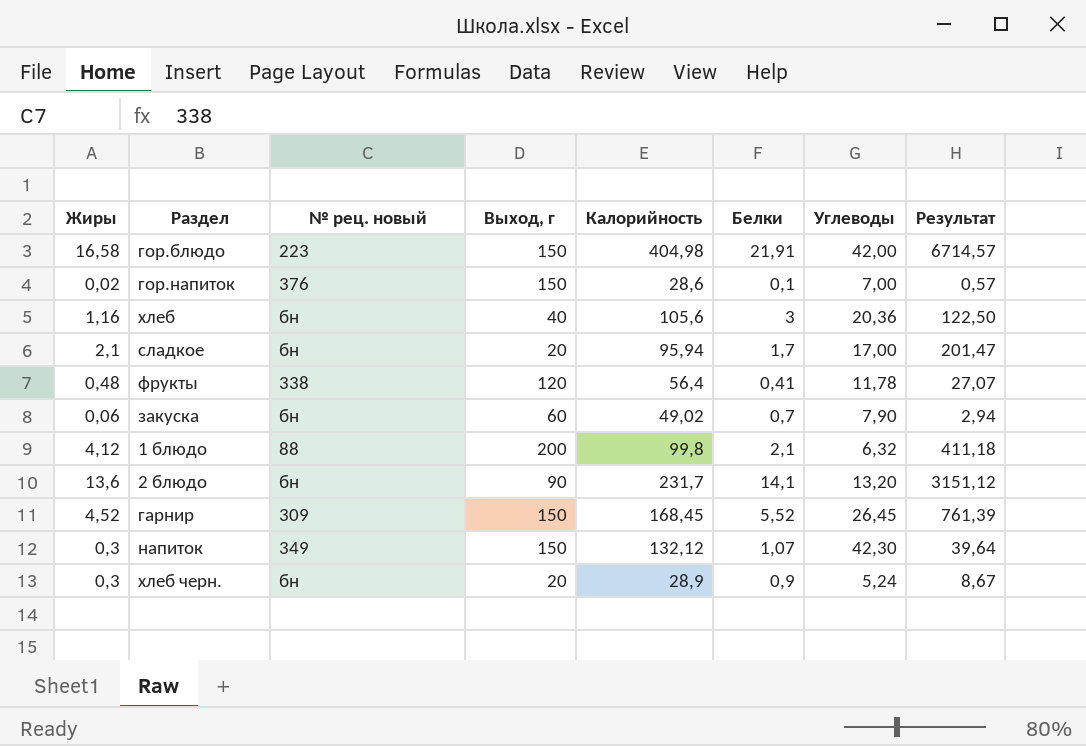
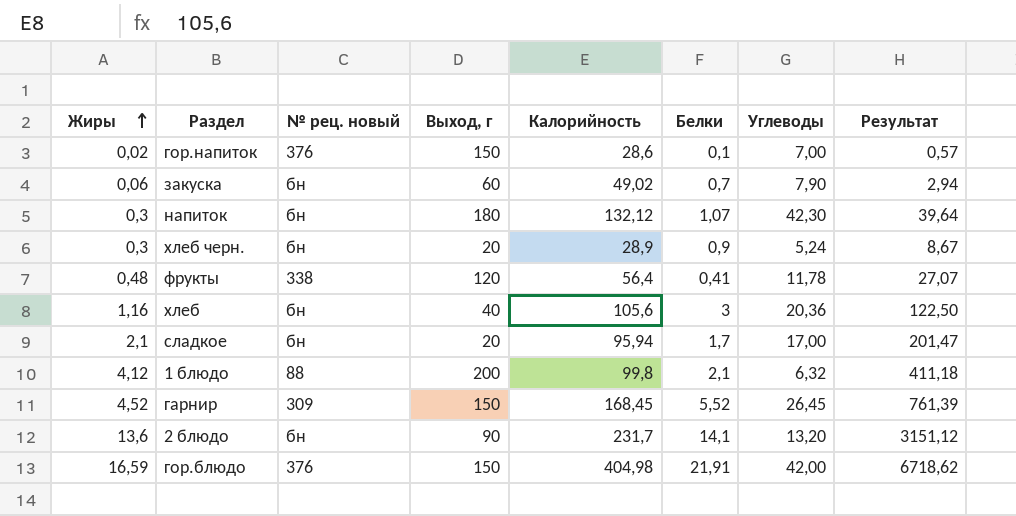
row order: none -> Жиры ascending
напиток | № рец. новый: 349 -> бн
напиток | Выход, г: 150 -> 180
гор.блюдо | Жиры: 16,58 -> 16,59
гор.блюдо | № рец. новый: 223 -> 376
гор.блюдо | Результат: 6714,57 -> 6718,62

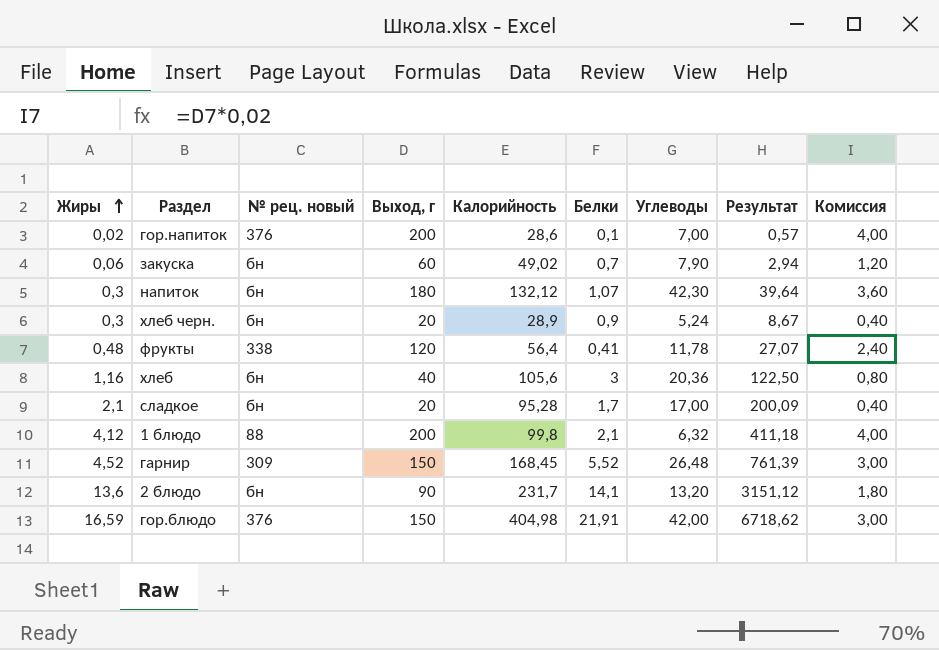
column Комиссия | formula: none -> [Выход, г] * 0,02
гор.напиток | Выход, г: 150 -> 200
сладкое | Калорийность: 95,94 -> 95,28
сладкое | Результат: 201,47 -> 200,09
гарнир | Углеводы: 26,45 -> 26,48

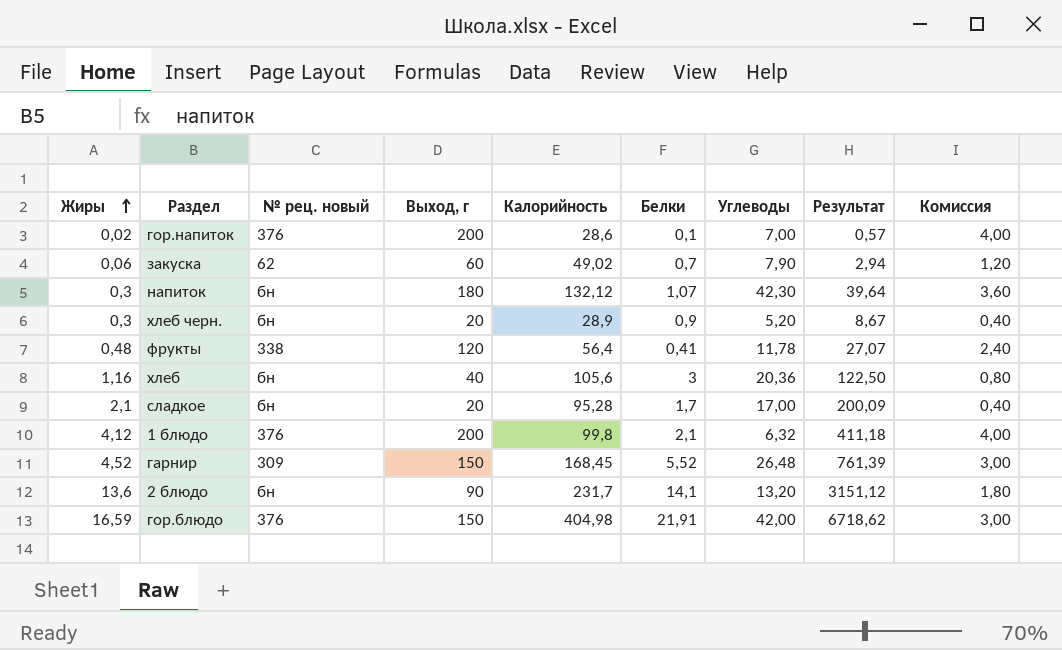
закуска | № рец. новый: бн -> 62
хлеб черн. | Углеводы: 5,24 -> 5,20
1 блюдо | № рец. новый: 88 -> 376

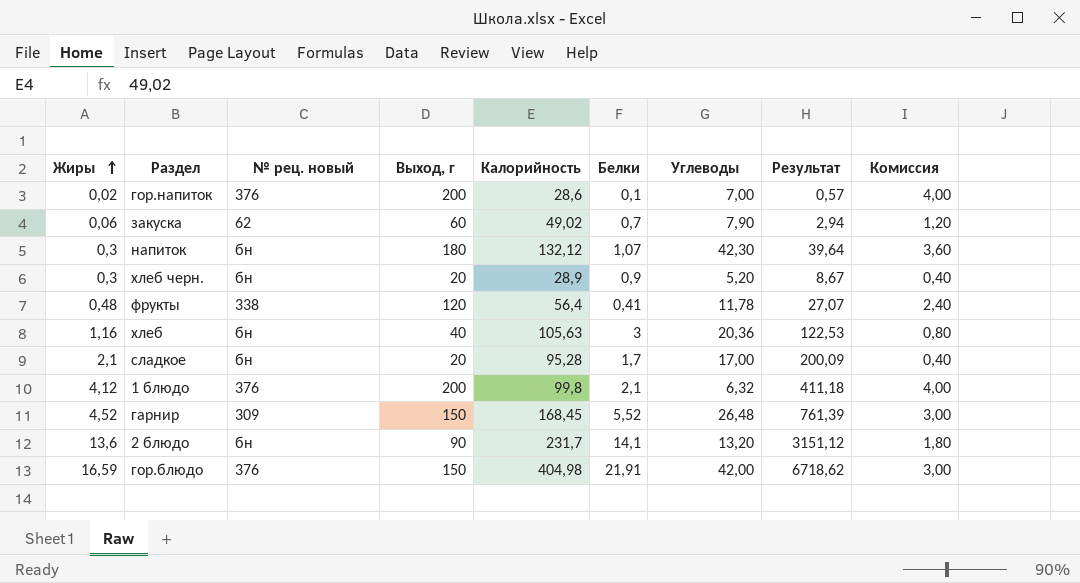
хлеб | Калорийность: 105,6 -> 105,63
хлеб | Результат: 122,50 -> 122,53

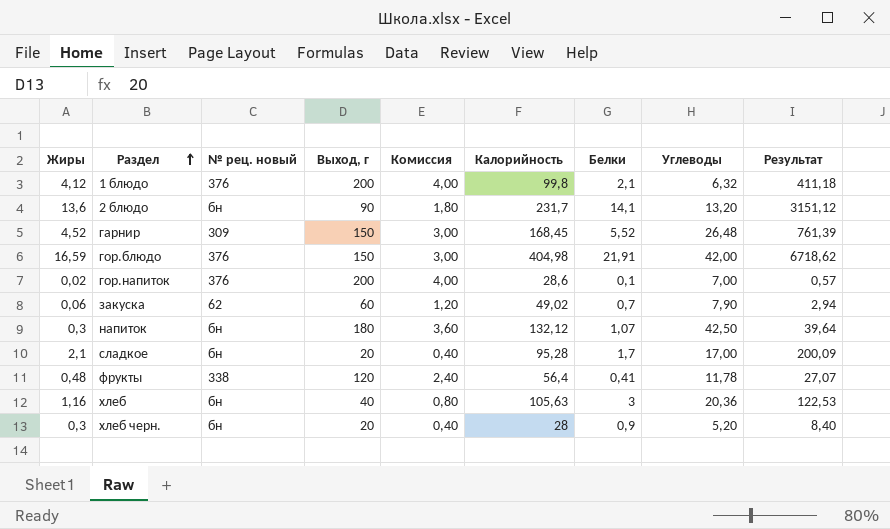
row order: Жиры ascending -> Раздел ascending
column Комиссия | position: 9 -> 5
напиток | Углеводы: 42,30 -> 42,50
хлеб черн. | Калорийность: 28,9 -> 28
хлеб черн. | Результат: 8,67 -> 8,40

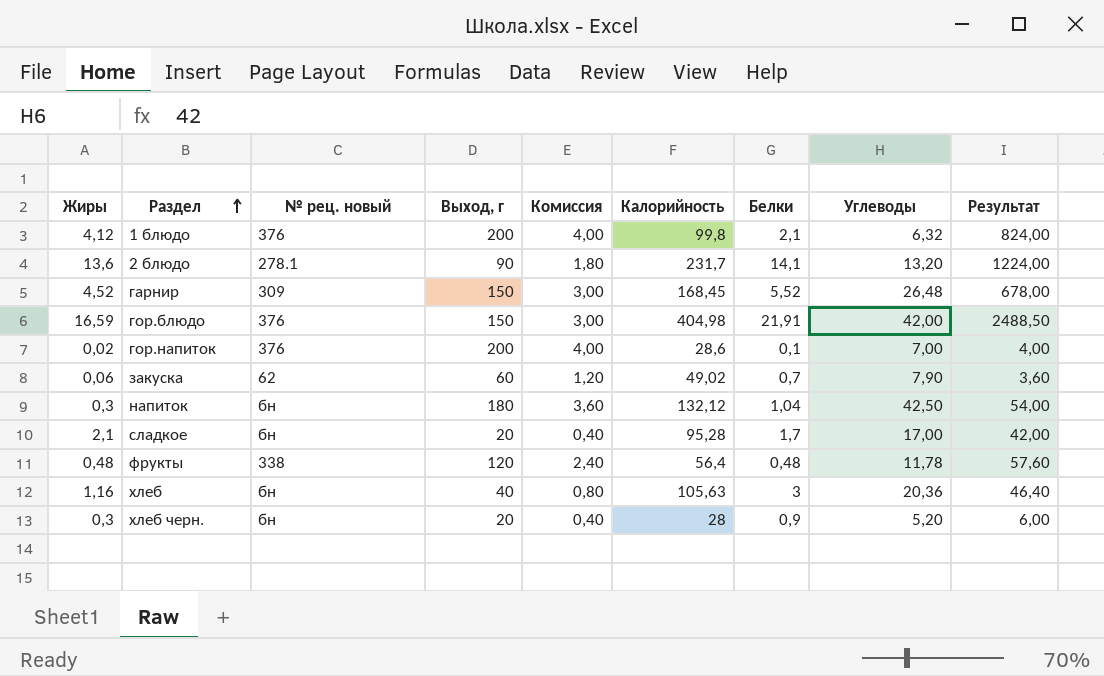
column Результат | formula: [Жиры] * [Калорийность] -> [Жиры] * [Выход, г]
2 блюдо | № рец. новый: бн -> 278.1
напиток | Белки: 1,07 -> 1,04
фрукты | Белки: 0,41 -> 0,48

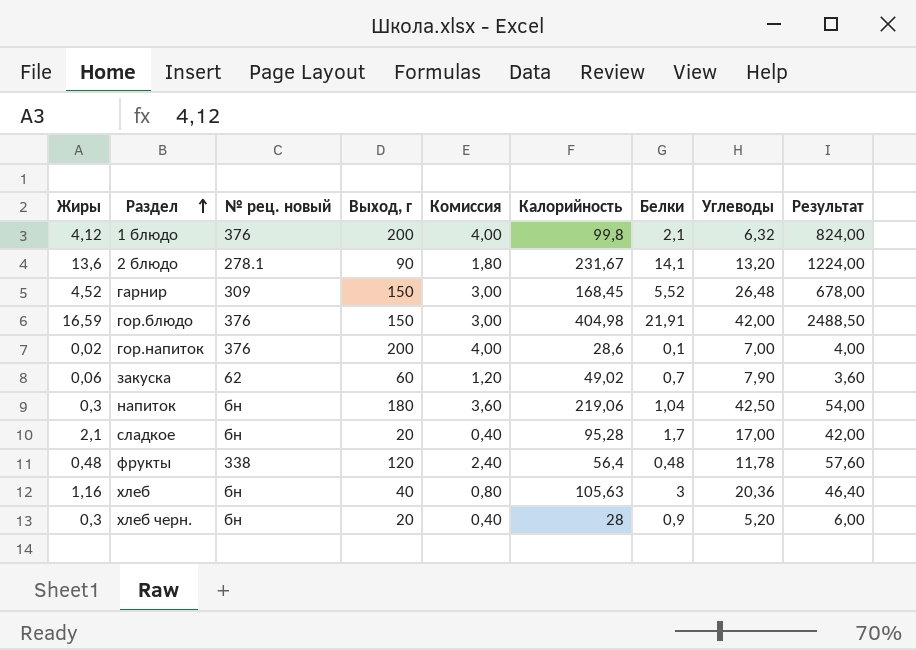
2 блюдо | Калорийность: 231,7 -> 231,67
напиток | Калорийность: 132,12 -> 219,06

